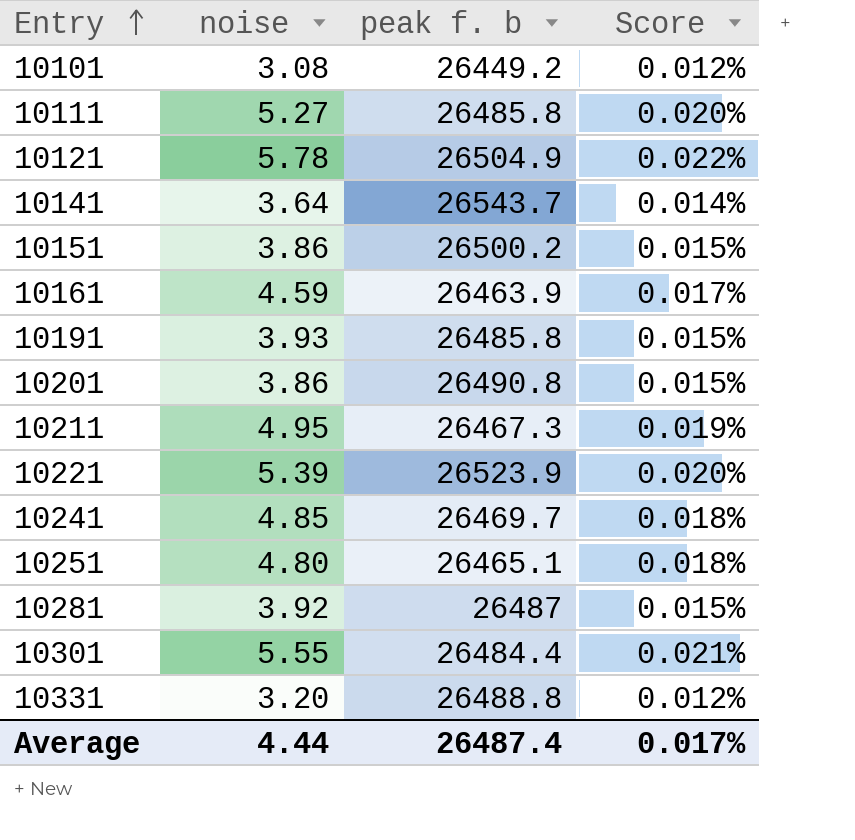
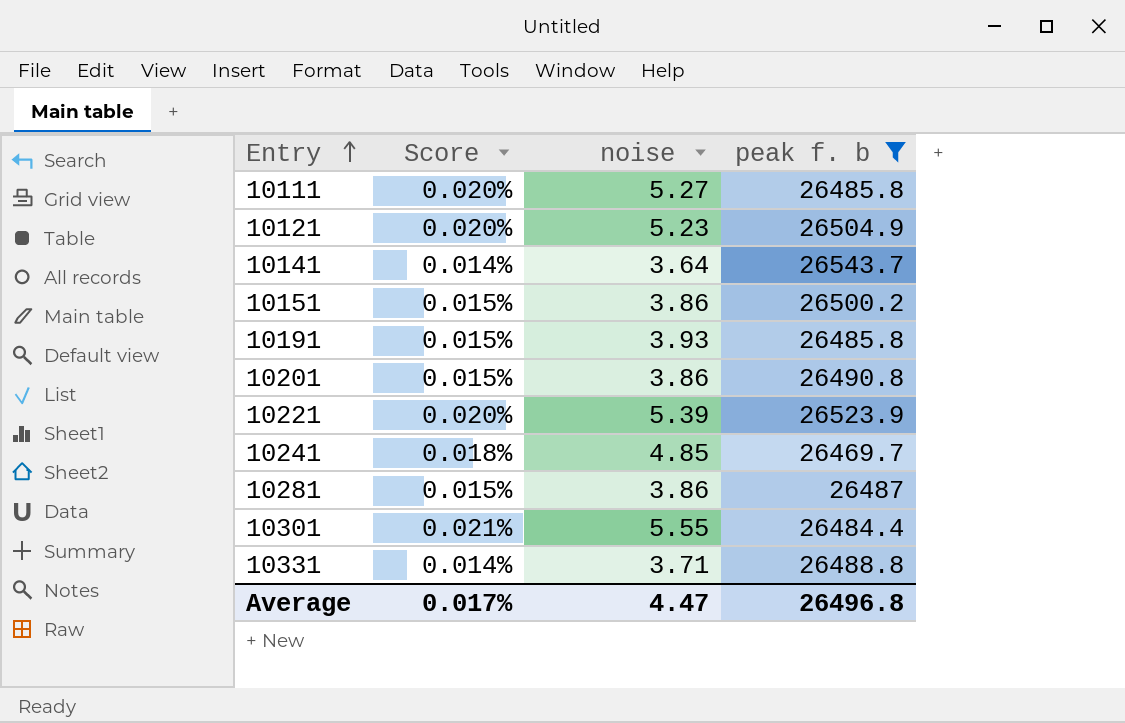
filter: none -> peak f. b >= 26469.7
column Score | position: 4 -> 2
10121 | Score: 0.022% -> 0.020%
10121 | noise: 5.78 -> 5.23
10281 | noise: 3.92 -> 3.86
10331 | Score: 0.012% -> 0.014%
10331 | noise: 3.20 -> 3.71
Average | noise: 4.44 -> 4.47
Average | peak f. b: 26487.4 -> 26496.8

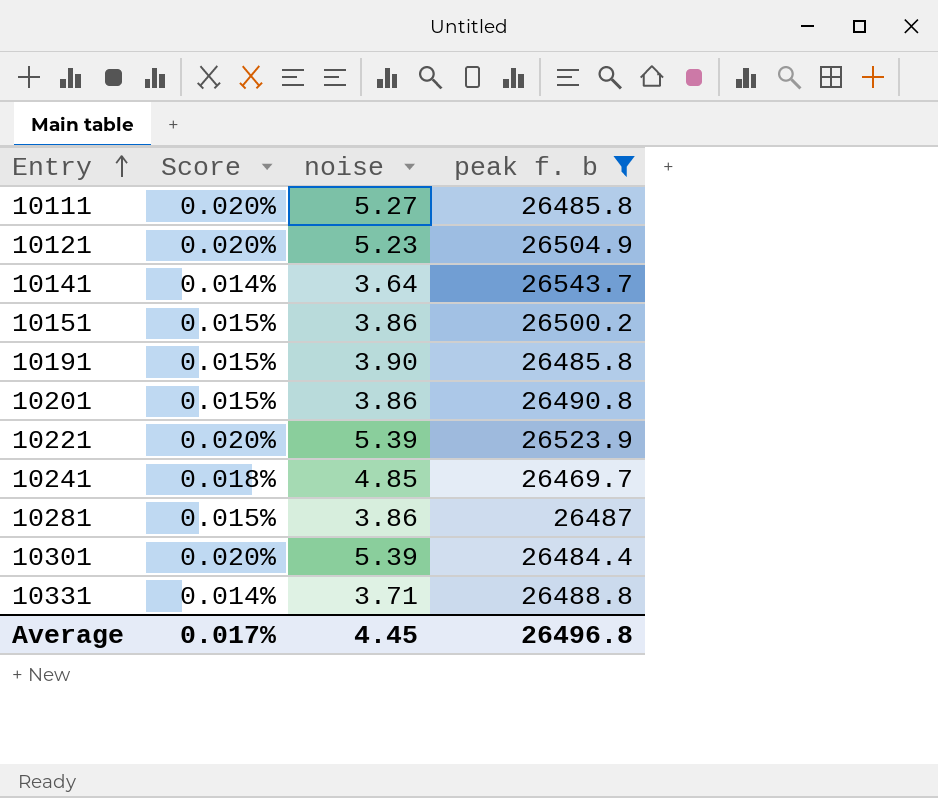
10191 | noise: 3.93 -> 3.90
10301 | Score: 0.021% -> 0.020%
10301 | noise: 5.55 -> 5.39
Average | noise: 4.47 -> 4.45

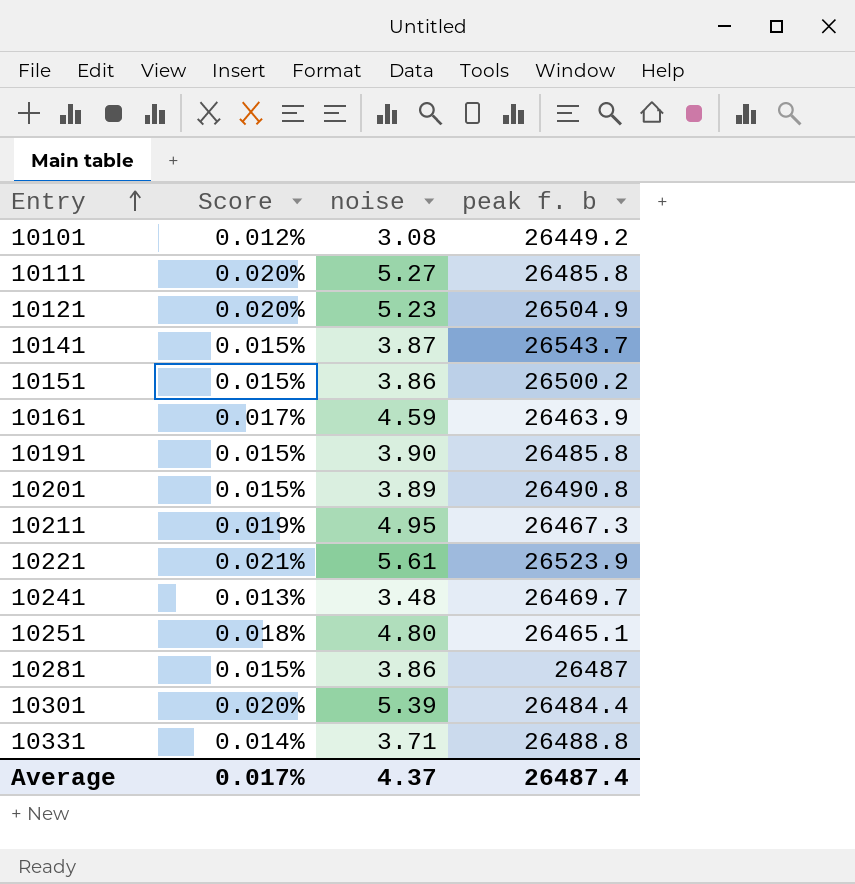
filter: peak f. b >= 26469.7 -> none
10141 | Score: 0.014% -> 0.015%
10141 | noise: 3.64 -> 3.87
10201 | noise: 3.86 -> 3.89
10221 | Score: 0.020% -> 0.021%
10221 | noise: 5.39 -> 5.61
10241 | Score: 0.018% -> 0.013%
10241 | noise: 4.85 -> 3.48
Average | noise: 4.45 -> 4.37
Average | peak f. b: 26496.8 -> 26487.4

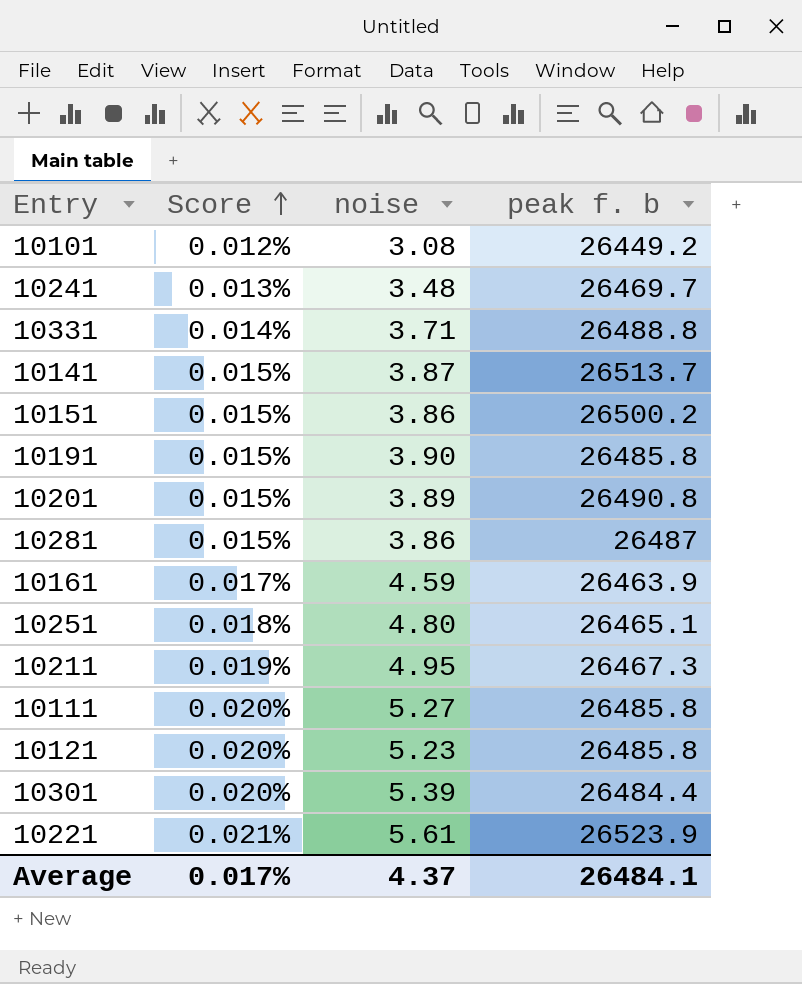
row order: Entry ascending -> Score ascending
10141 | peak f. b: 26543.7 -> 26513.7
10121 | peak f. b: 26504.9 -> 26485.8
Average | peak f. b: 26487.4 -> 26484.1

